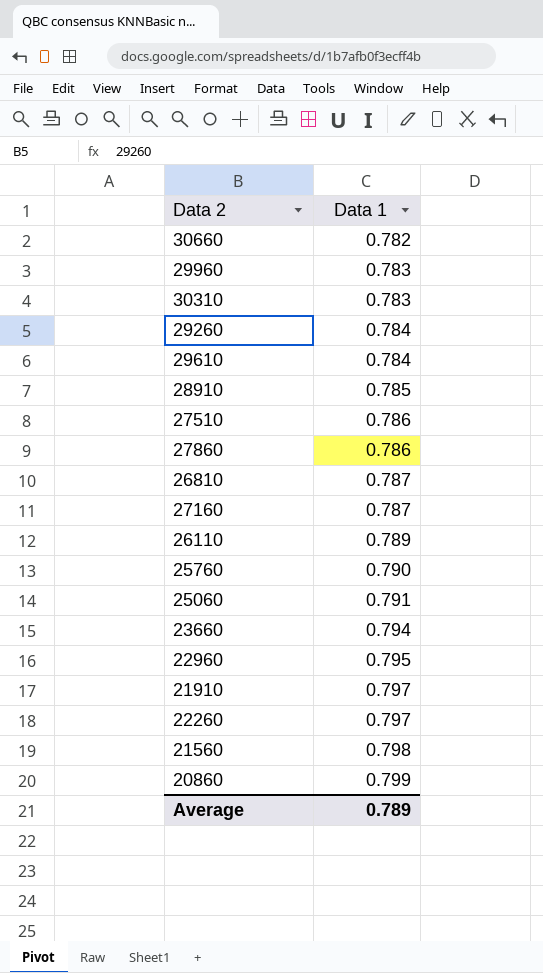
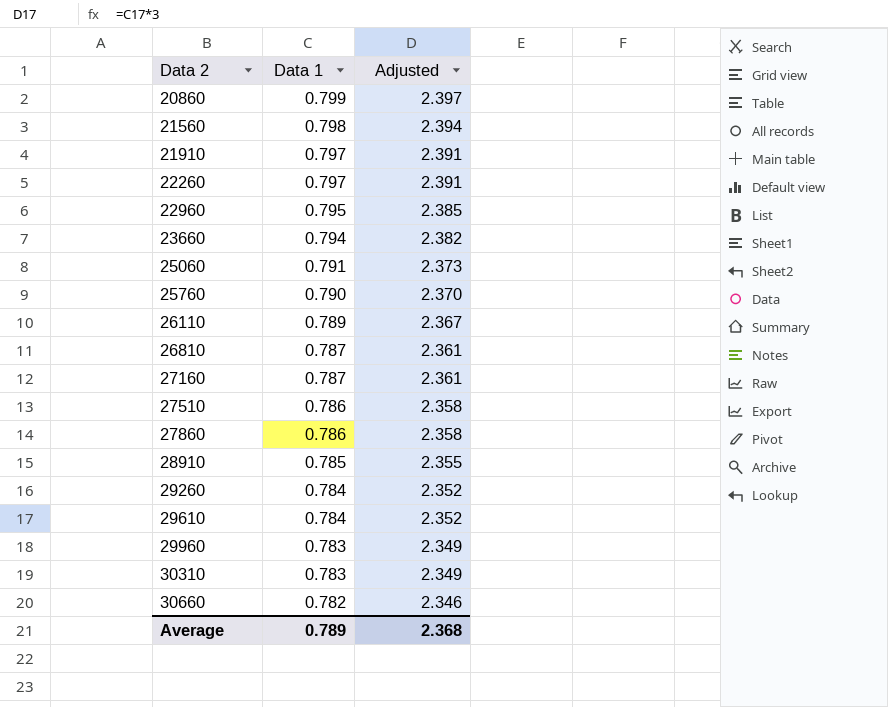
row order: Data 1 ascending -> Data 2 ascending
column Adjusted | formula: none -> [Data 1] * 3

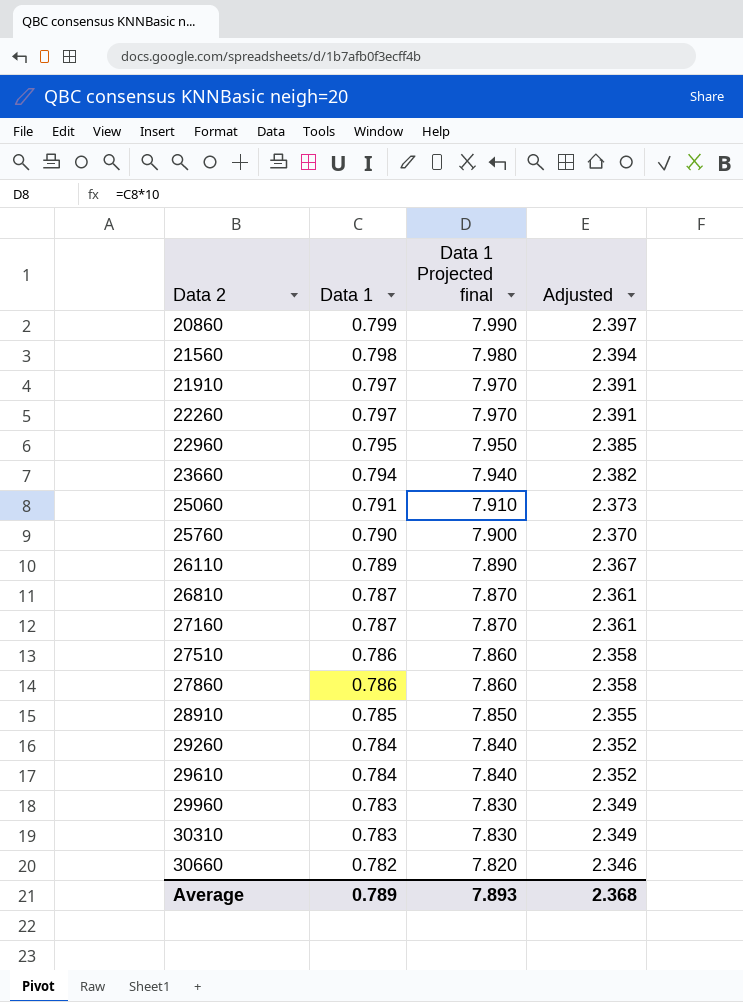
column Data 1 Projected final | formula: none -> [Data 1] * 10

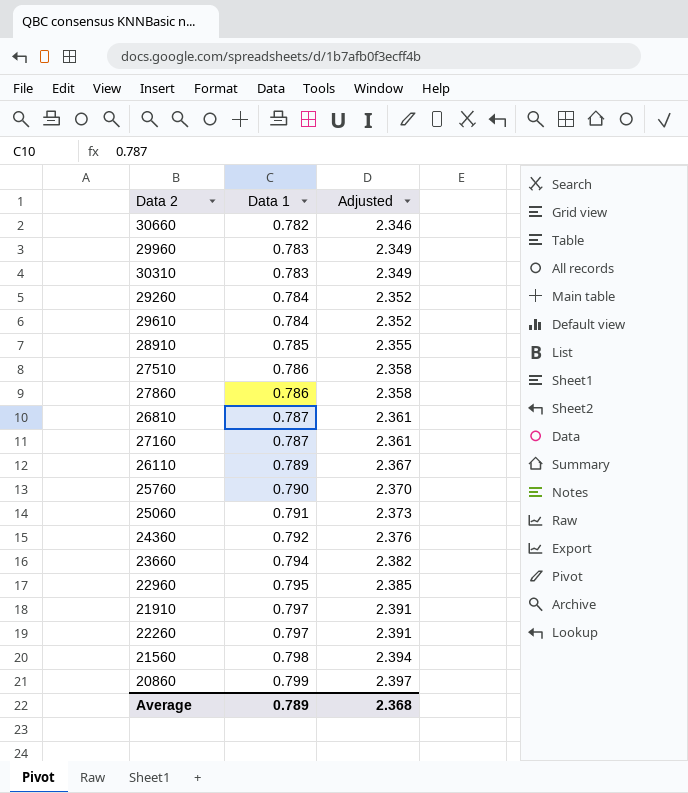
row order: Data 2 ascending -> Data 1 ascending
column Data 1 Projected final | formula: [Data 1] * 10 -> none
row 24360: none -> 0.792 | 2.376

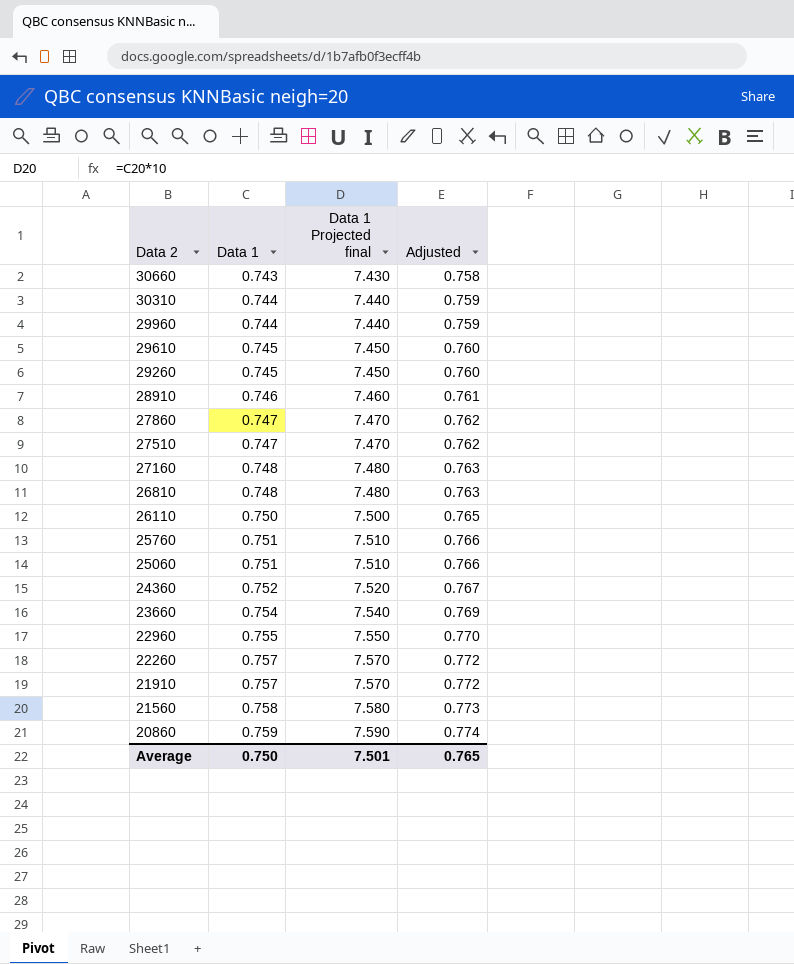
row order: Data 1 ascending -> Data 2 descending
column Data 1 Projected final | formula: none -> [Data 1] * 10
column Adjusted | formula: [Data 1] * 3 -> [Data 1] * 1.02
30660 | Data 1: 0.782 -> 0.743
30310 | Data 1: 0.783 -> 0.744
29960 | Data 1: 0.783 -> 0.744
29610 | Data 1: 0.784 -> 0.745
29260 | Data 1: 0.784 -> 0.745
28910 | Data 1: 0.785 -> 0.746
27860 | Data 1: 0.786 -> 0.747
27510 | Data 1: 0.786 -> 0.747
27160 | Data 1: 0.787 -> 0.748
26810 | Data 1: 0.787 -> 0.748
26110 | Data 1: 0.789 -> 0.750
25760 | Data 1: 0.790 -> 0.751
25060 | Data 1: 0.791 -> 0.751
24360 | Data 1: 0.792 -> 0.752
23660 | Data 1: 0.794 -> 0.754
22960 | Data 1: 0.795 -> 0.755
22260 | Data 1: 0.797 -> 0.757
21910 | Data 1: 0.797 -> 0.757
21560 | Data 1: 0.798 -> 0.758
20860 | Data 1: 0.799 -> 0.759
Average | Data 1: 0.789 -> 0.750
Average | Adjusted: 2.368 -> 0.765

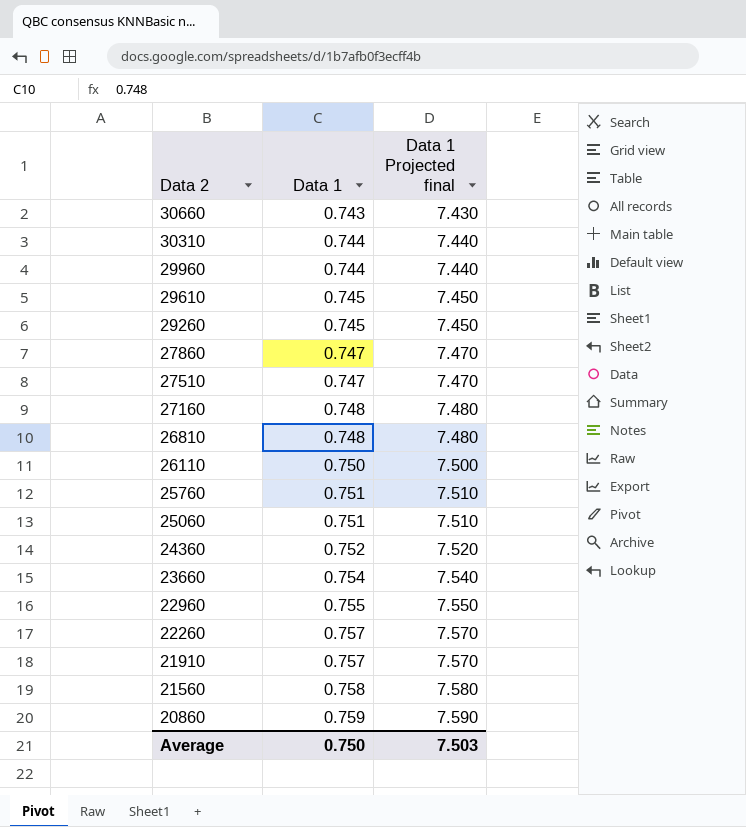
column Adjusted | formula: [Data 1] * 1.02 -> none
row 28910: 0.746 | 7.460 | 0.761 -> none
Average | Data 1 Projected final: 7.501 -> 7.503

